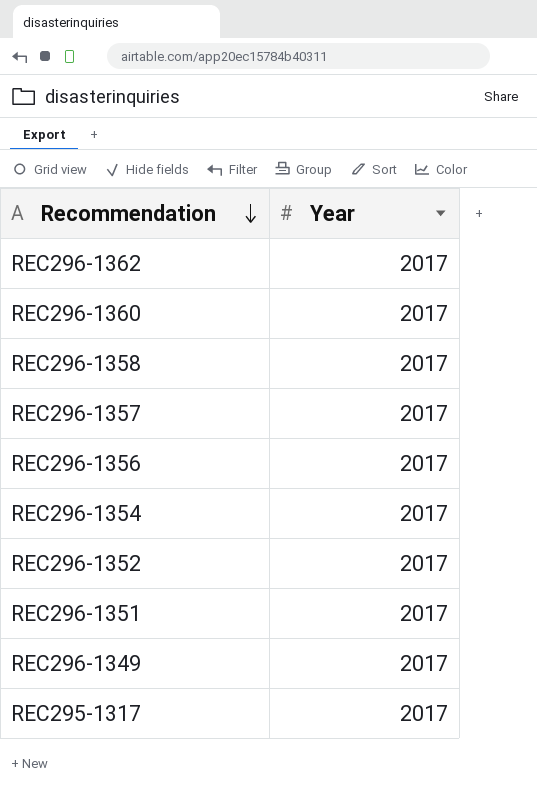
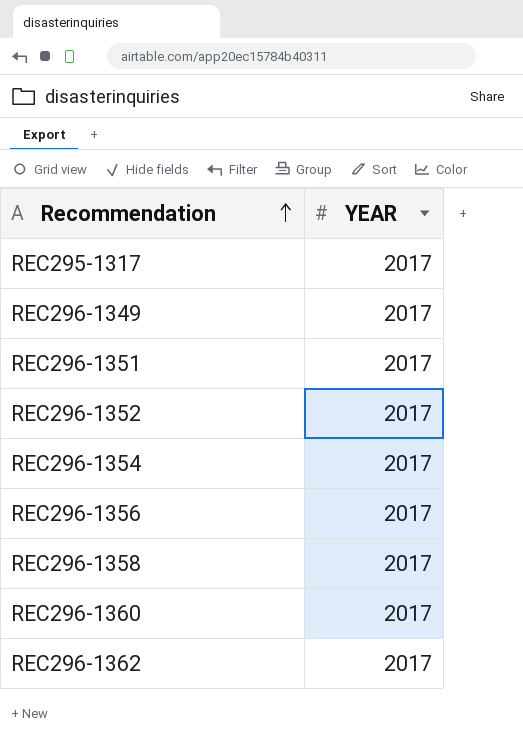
row order: Recommendation descending -> Recommendation ascending
column name: Year -> YEAR
row REC296-1357: 2017 -> none

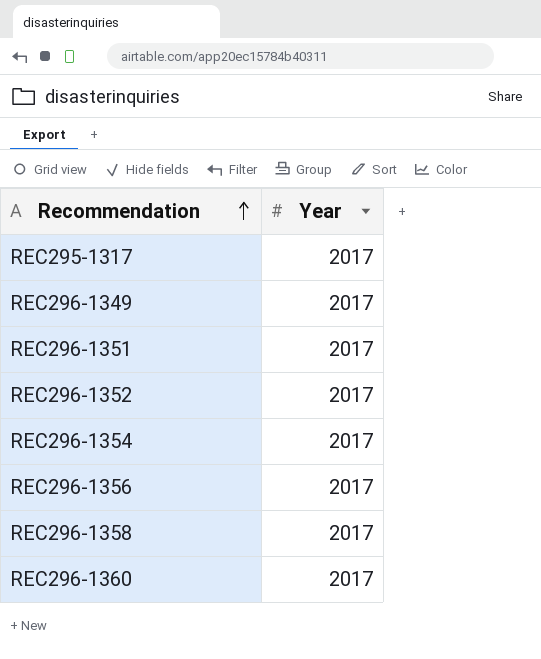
column name: YEAR -> Year
row REC296-1362: 2017 -> none

